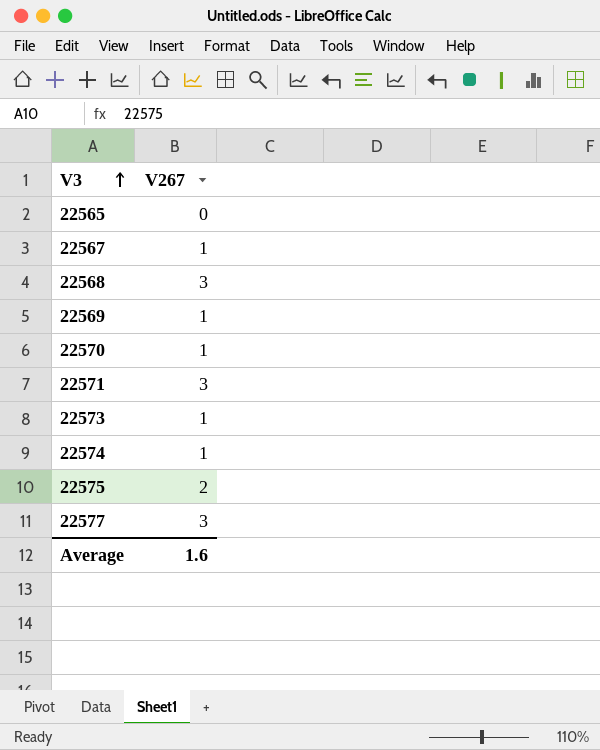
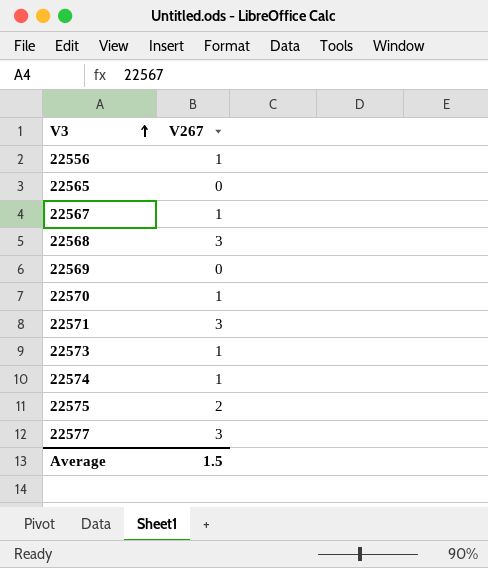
row 22556: none -> 1
22569 | V267: 1 -> 0
Average | V267: 1.6 -> 1.5

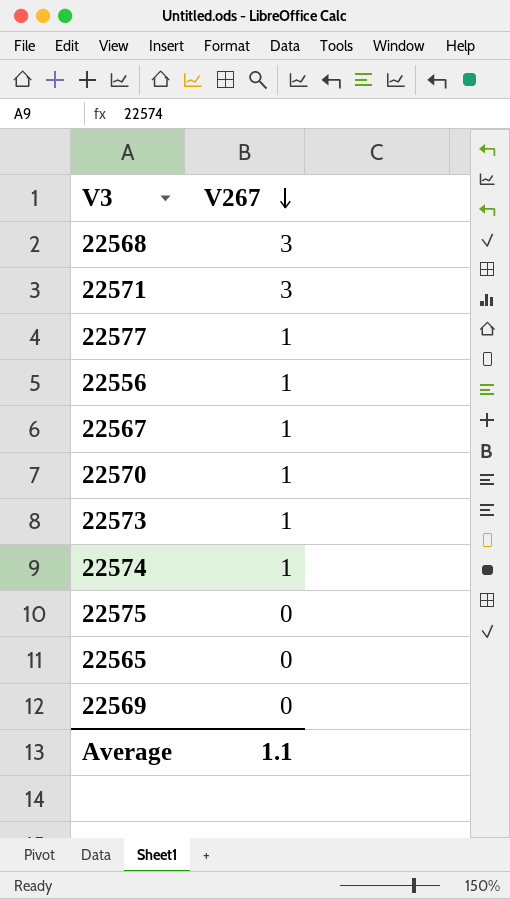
row order: V3 ascending -> V267 descending
22577 | V267: 3 -> 1
22575 | V267: 2 -> 0
Average | V267: 1.5 -> 1.1

